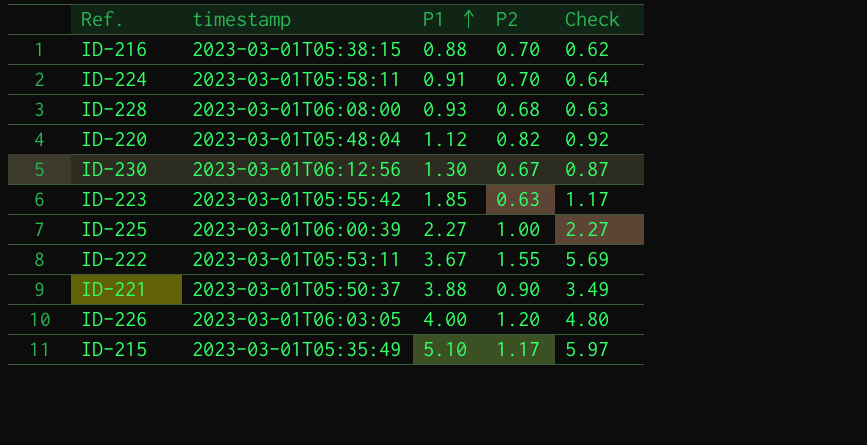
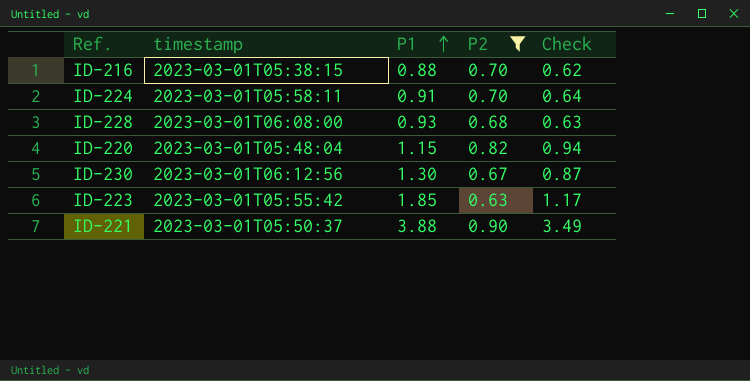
filter: none -> P2 <= 0.90
ID-220 | P1: 1.12 -> 1.15
ID-220 | Check: 0.92 -> 0.94

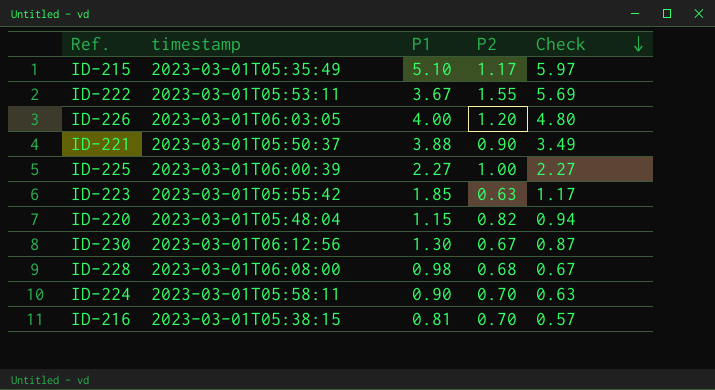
filter: P2 <= 0.90 -> none
row order: P1 ascending -> Check descending
ID-228 | P1: 0.93 -> 0.98
ID-228 | Check: 0.63 -> 0.67
ID-224 | P1: 0.91 -> 0.90
ID-224 | Check: 0.64 -> 0.63
ID-216 | P1: 0.88 -> 0.81
ID-216 | Check: 0.62 -> 0.57

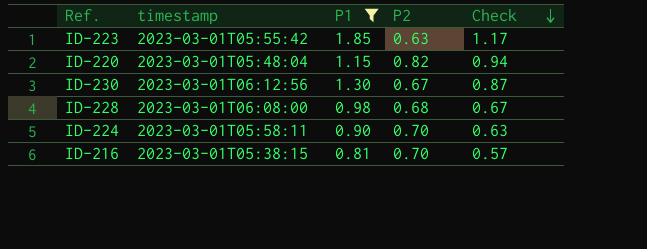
filter: none -> P1 <= 1.85

